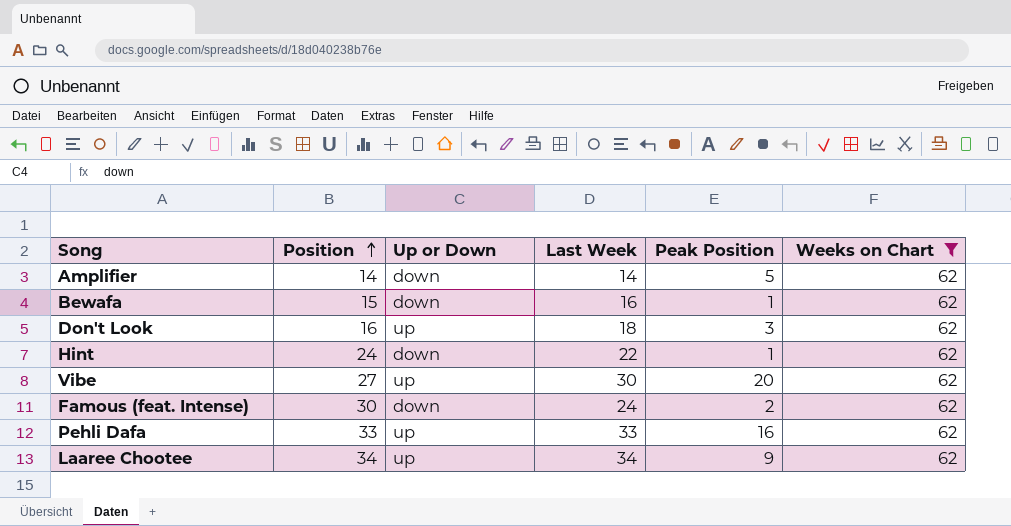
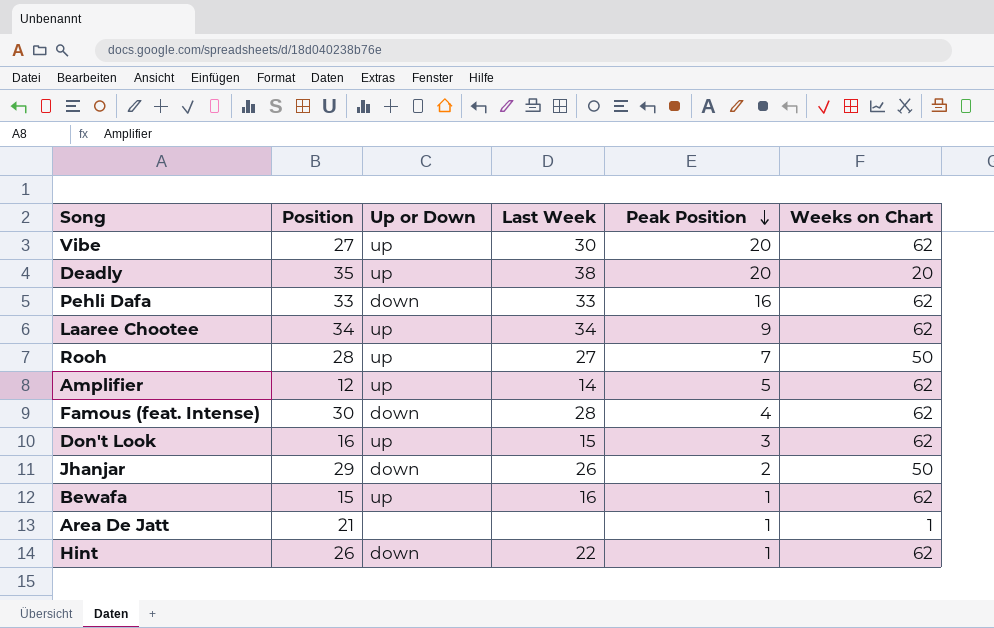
filter: Weeks on Chart = 62 -> none
row order: Position ascending -> Peak Position descending
Pehli Dafa | Up or Down: up -> down
Amplifier | Position: 14 -> 12
Amplifier | Up or Down: down -> up
Famous (feat. Intense) | Last Week: 24 -> 28
Famous (feat. Intense) | Peak Position: 2 -> 4
Don't Look | Last Week: 18 -> 15
Bewafa | Up or Down: down -> up
Hint | Position: 24 -> 26

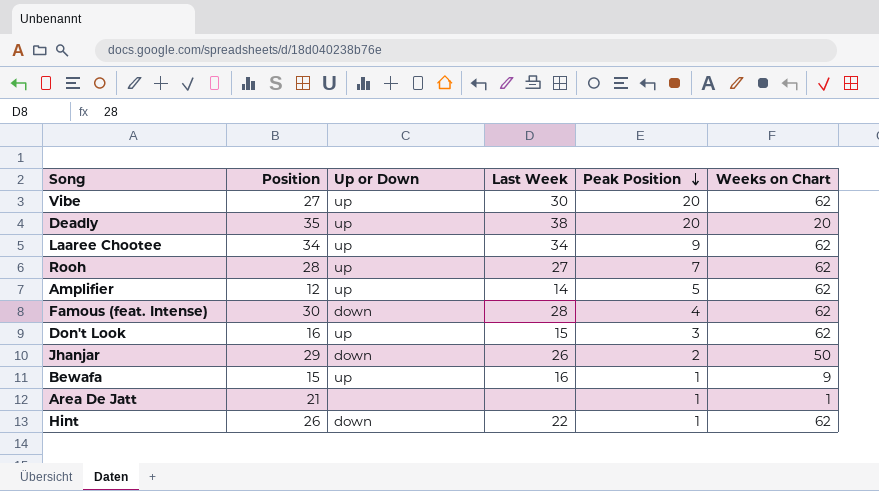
row Pehli Dafa: 33 | down | 33 | 16 | 62 -> none
Rooh | Weeks on Chart: 50 -> 62
Bewafa | Weeks on Chart: 62 -> 9

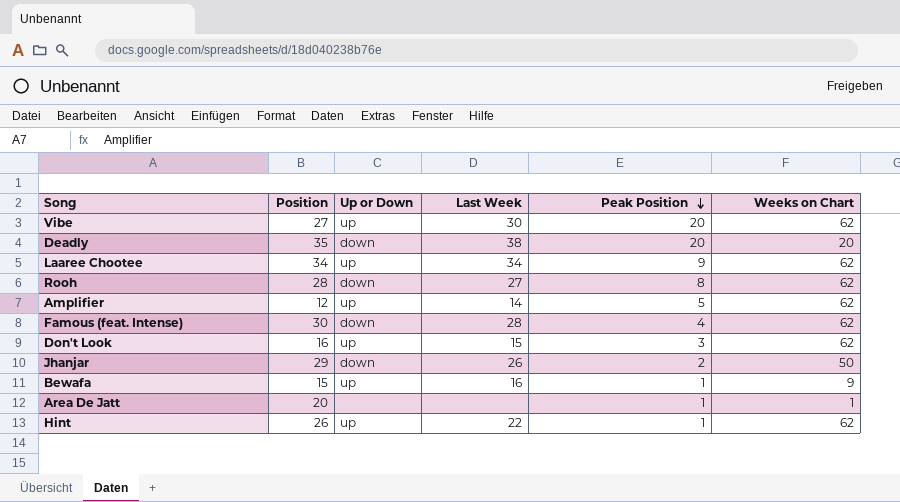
Deadly | Up or Down: up -> down
Rooh | Up or Down: up -> down
Rooh | Peak Position: 7 -> 8
Area De Jatt | Position: 21 -> 20
Hint | Up or Down: down -> up

